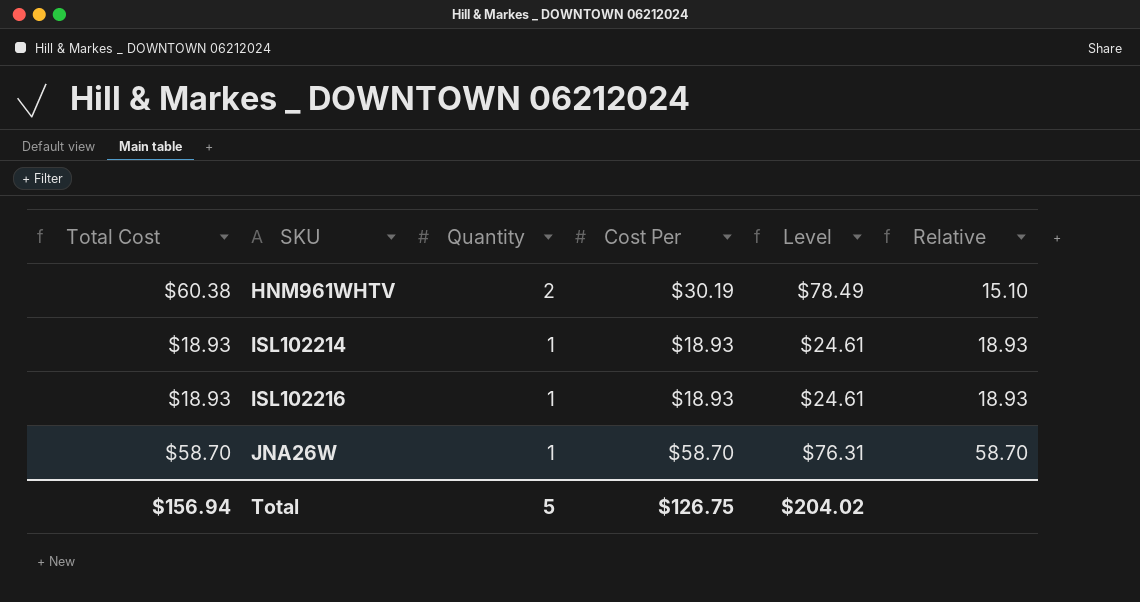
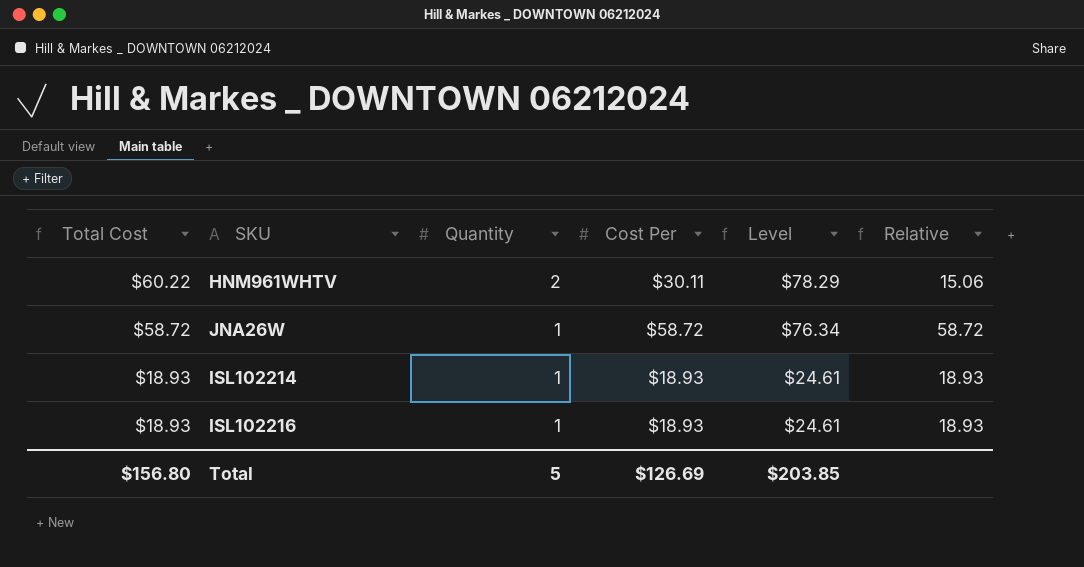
row order: SKU ascending -> Total Cost descending
HNM961WHTV | Total Cost: $60.38 -> $60.22
HNM961WHTV | Cost Per: $30.19 -> $30.11
HNM961WHTV | Level: $78.49 -> $78.29
HNM961WHTV | Relative: 15.10 -> 15.06
JNA26W | Total Cost: $58.70 -> $58.72
JNA26W | Cost Per: $58.70 -> $58.72
JNA26W | Level: $76.31 -> $76.34
JNA26W | Relative: 58.70 -> 58.72
Total | Total Cost: $156.94 -> $156.80
Total | Cost Per: $126.75 -> $126.69
Total | Level: $204.02 -> $203.85

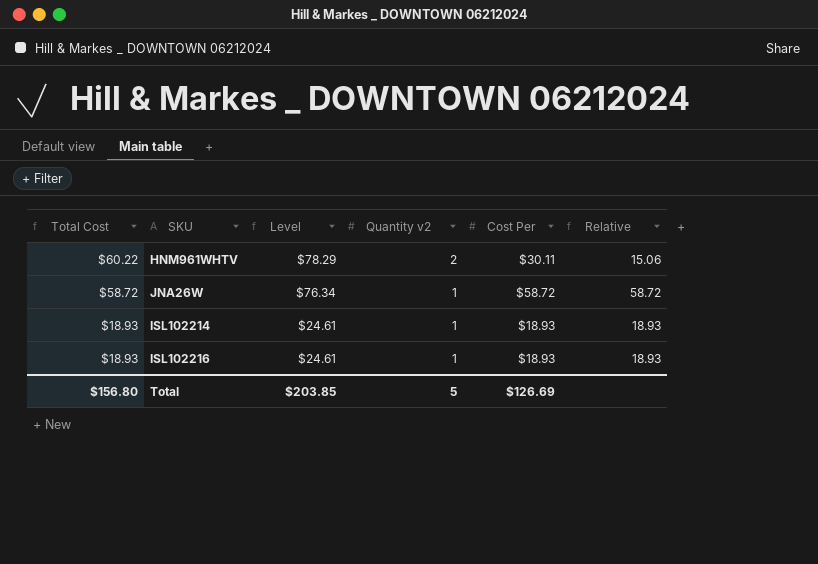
column Level | position: 5 -> 3
column name: Quantity -> Quantity v2

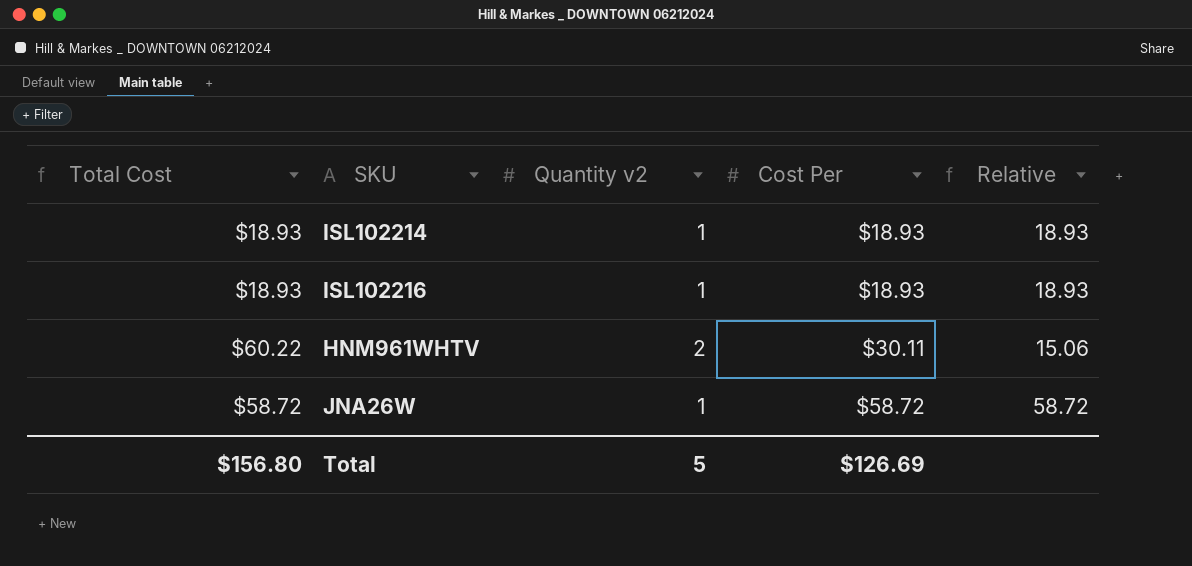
row order: Total Cost descending -> Cost Per ascending
column Level | formula: [Total Cost] * 1.3 -> none

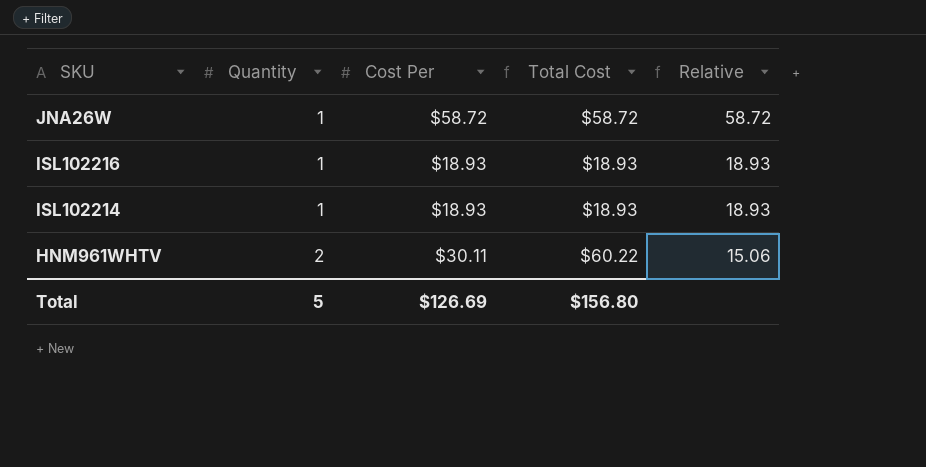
row order: Cost Per ascending -> SKU descending
column name: Quantity v2 -> Quantity
column Total Cost | position: 1 -> 4

